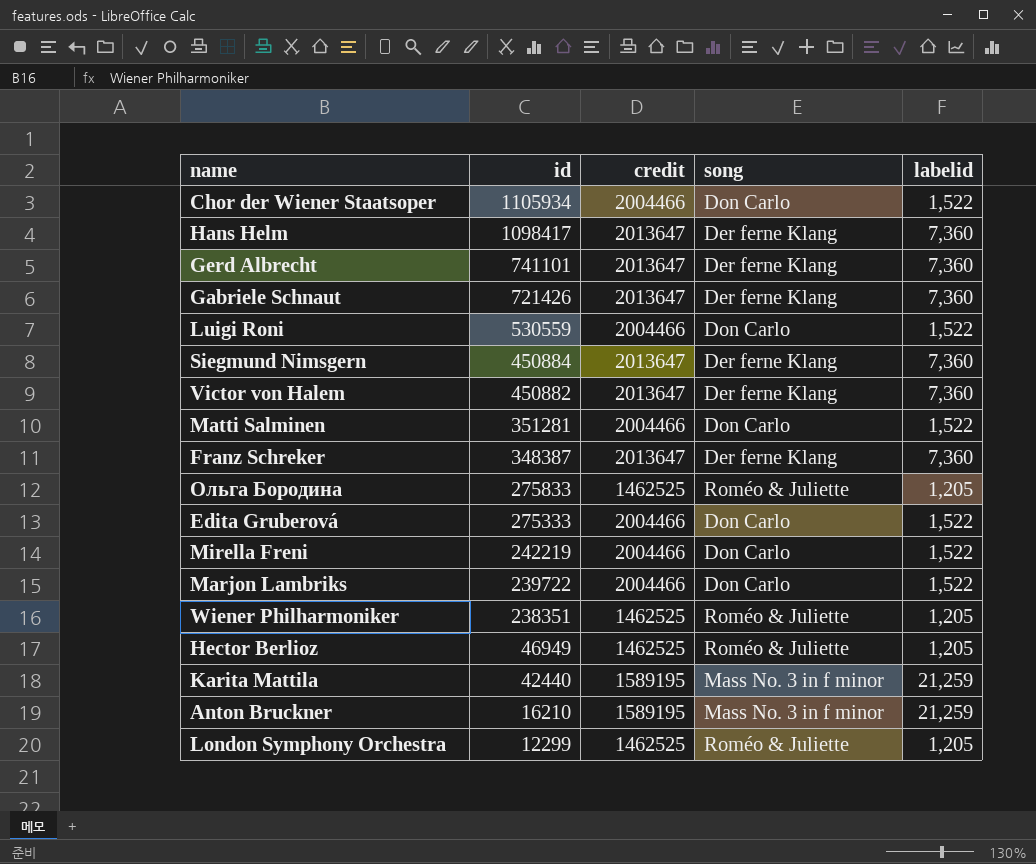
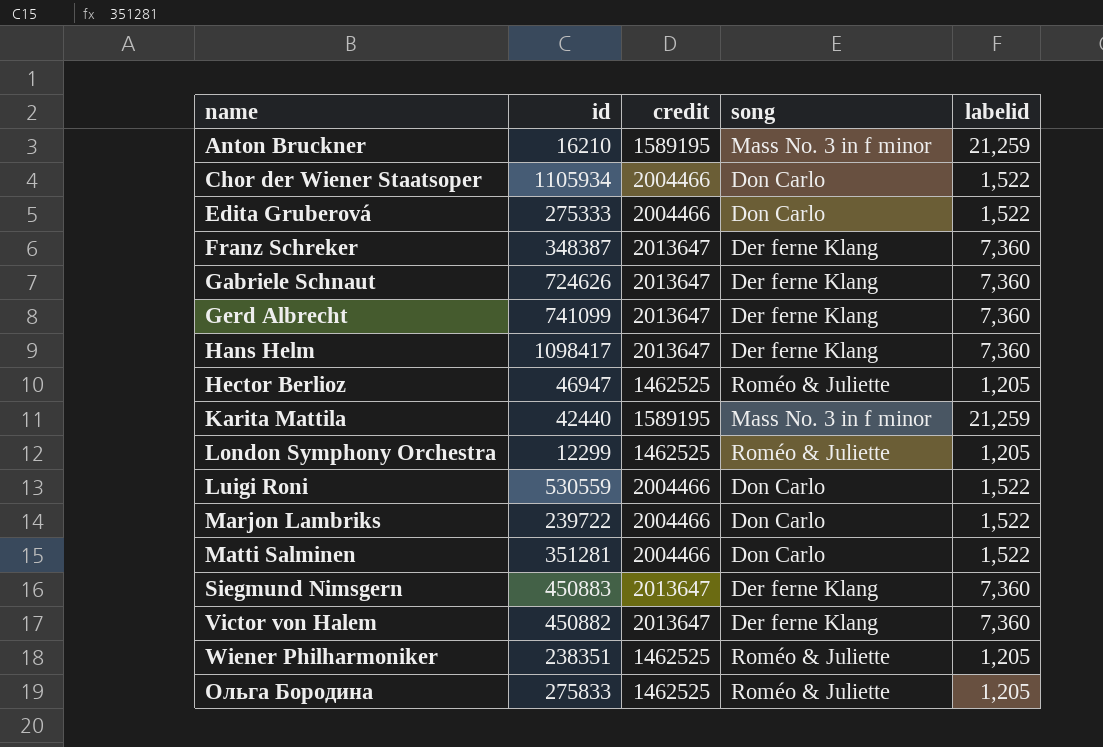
row order: id descending -> name ascending
row Mirella Freni: 242219 | 2004466 | Don Carlo | 1,522 -> none
Gabriele Schnaut | id: 721426 -> 724626
Gerd Albrecht | id: 741101 -> 741099
Hector Berlioz | id: 46949 -> 46947
Siegmund Nimsgern | id: 450884 -> 450883

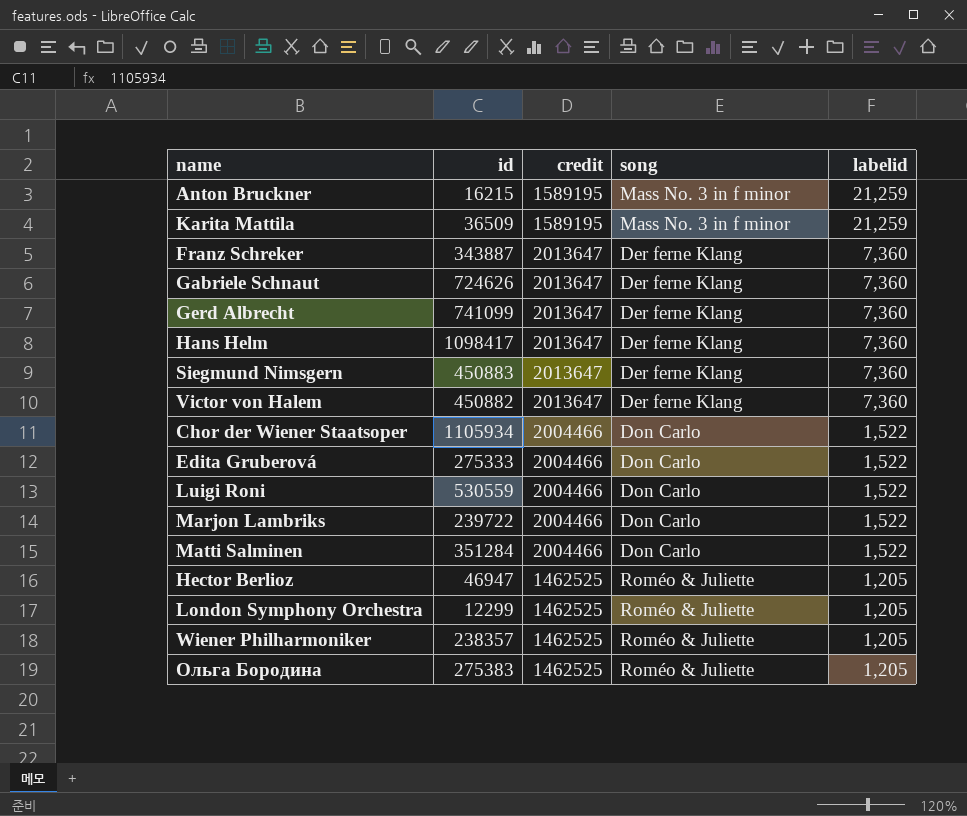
row order: name ascending -> labelid descending
Anton Bruckner | id: 16210 -> 16215
Karita Mattila | id: 42440 -> 36509
Franz Schreker | id: 348387 -> 343887
Matti Salminen | id: 351281 -> 351284
Wiener Philharmoniker | id: 238351 -> 238357
Ольга Бородина | id: 275833 -> 275383

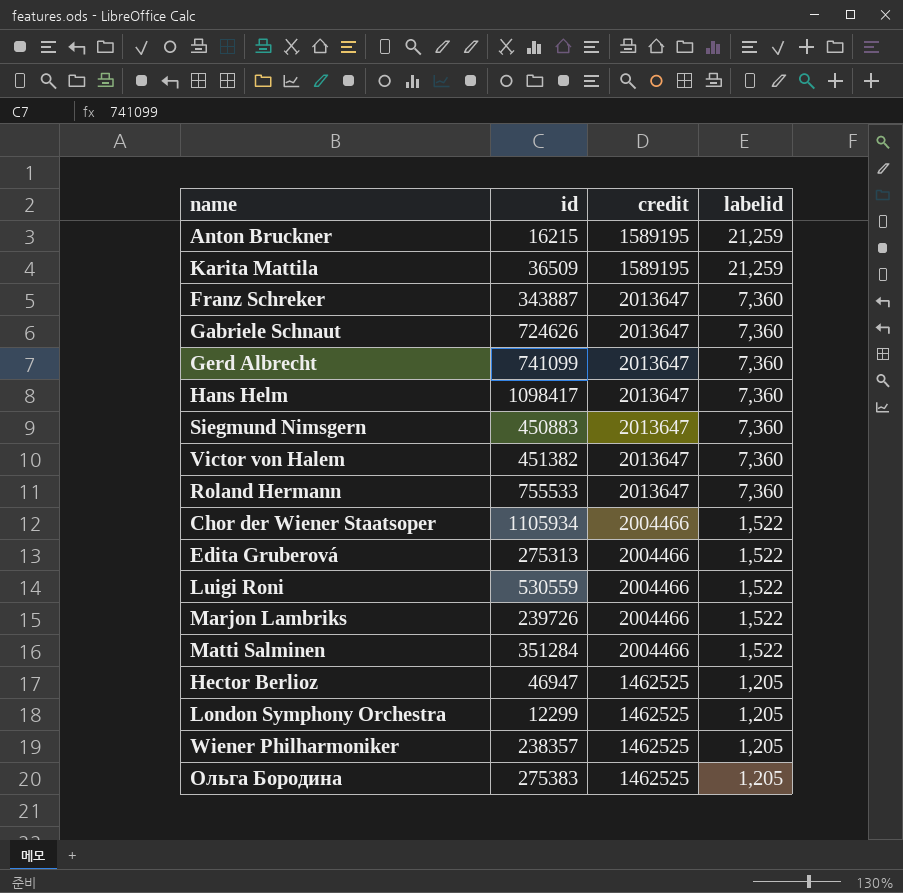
column song | position: 4 -> none
Victor von Halem | id: 450882 -> 451382
row Roland Hermann: none -> 755533 | 2013647 | 7,360
Edita Gruberová | id: 275333 -> 275313
Marjon Lambriks | id: 239722 -> 239726

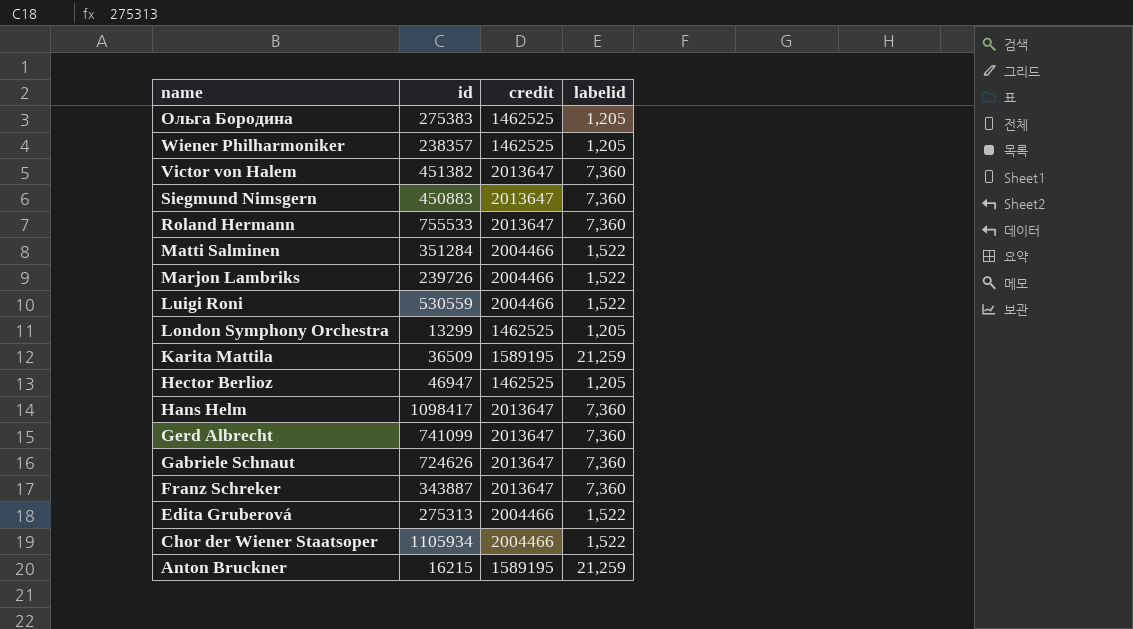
row order: labelid descending -> name descending
London Symphony Orchestra | id: 12299 -> 13299

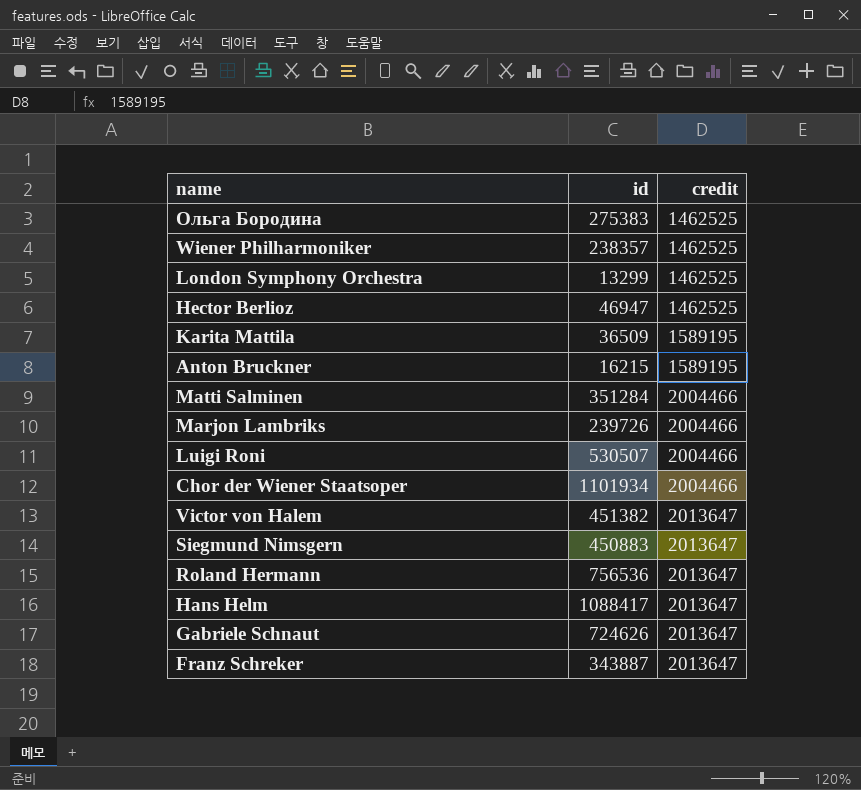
row order: name descending -> credit ascending
column labelid | position: 4 -> none
row Gerd Albrecht: 741099 | 2013647 | 7,360 -> none
row Edita Gruberová: 275313 | 2004466 | 1,522 -> none
Luigi Roni | id: 530559 -> 530507
Chor der Wiener Staatsoper | id: 1105934 -> 1101934
Roland Hermann | id: 755533 -> 756536
Hans Helm | id: 1098417 -> 1088417

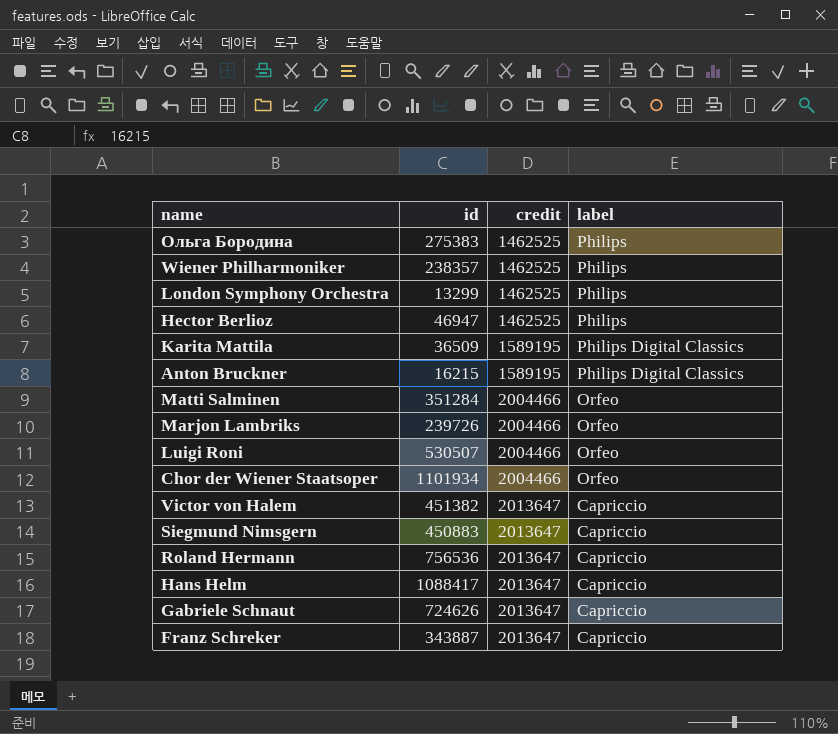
column label | position: none -> 4

